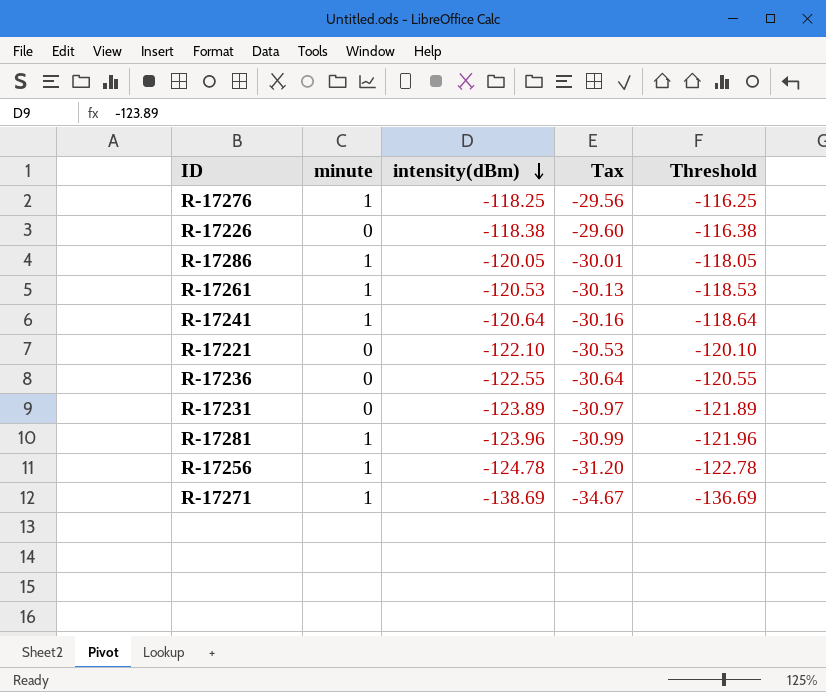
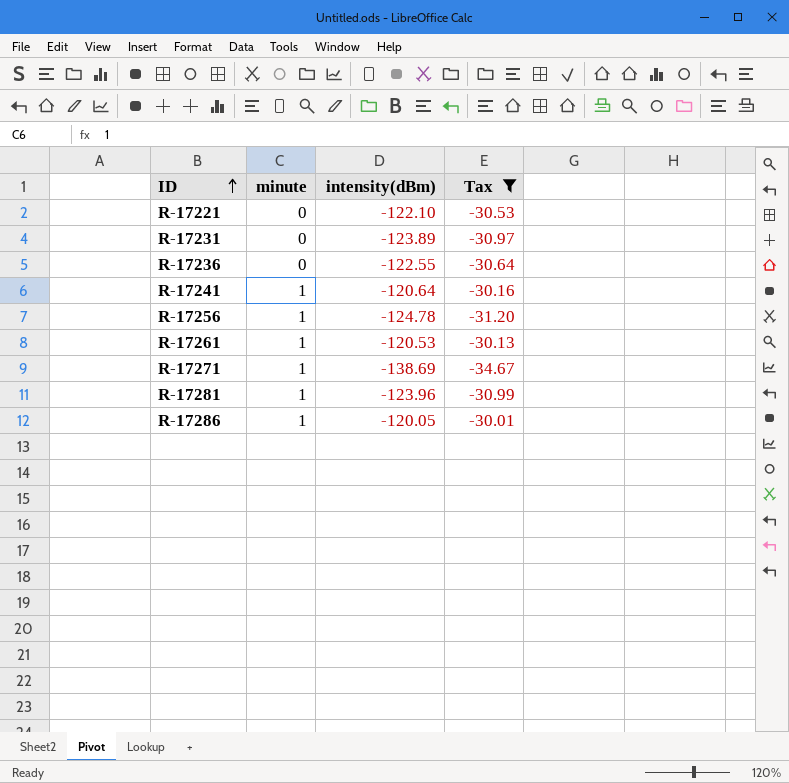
filter: none -> Tax <= -30.01
row order: intensity(dBm) descending -> ID ascending
column Threshold | formula: [intensity(dBm)] + 2 -> none

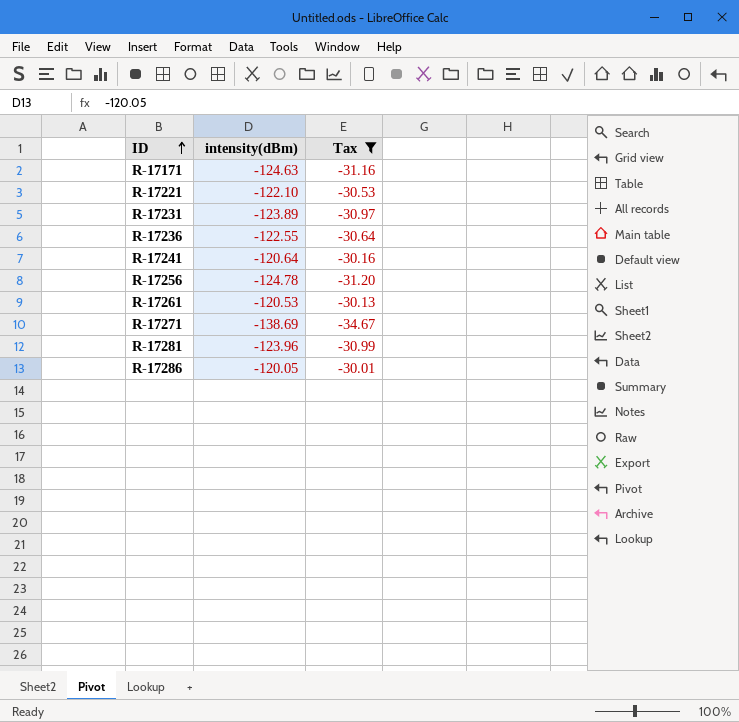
column minute | position: 2 -> none
row R-17171: none -> -124.63 | -31.16

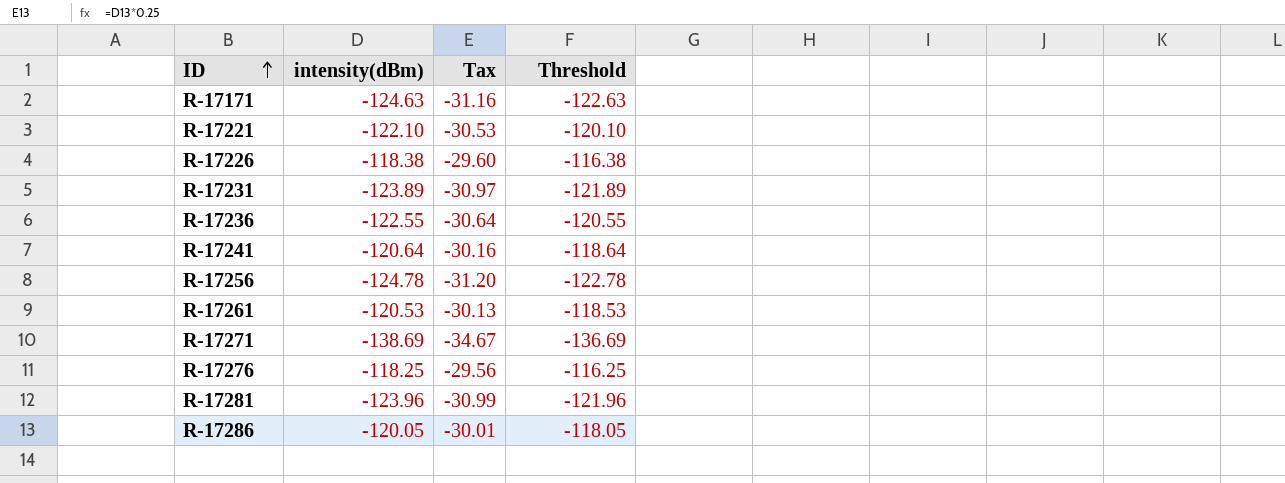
filter: Tax <= -30.01 -> none
column Threshold | formula: none -> [intensity(dBm)] + 2

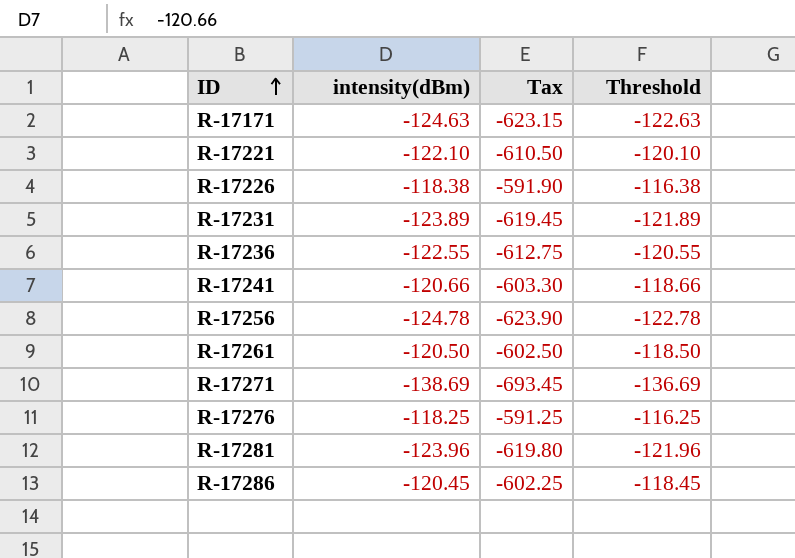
column Tax | formula: [intensity(dBm)] * 0.25 -> [intensity(dBm)] * 5
R-17241 | intensity(dBm): -120.64 -> -120.66
R-17241 | Threshold: -118.64 -> -118.66
R-17261 | intensity(dBm): -120.53 -> -120.50
R-17261 | Threshold: -118.53 -> -118.50
R-17286 | intensity(dBm): -120.05 -> -120.45
R-17286 | Threshold: -118.05 -> -118.45

